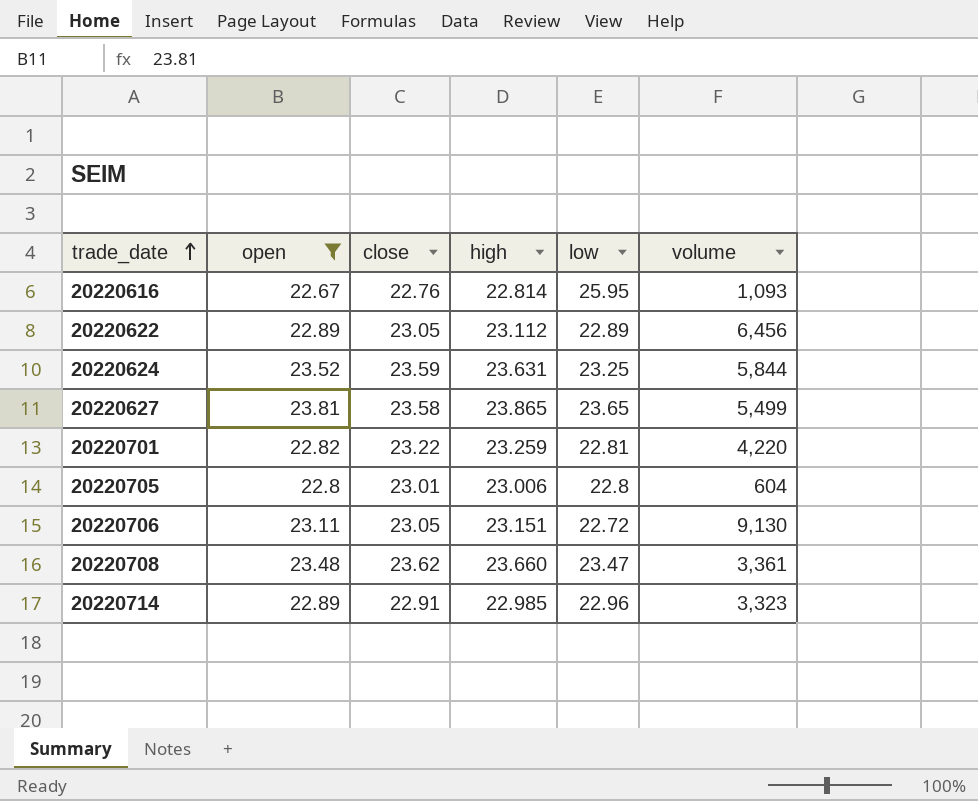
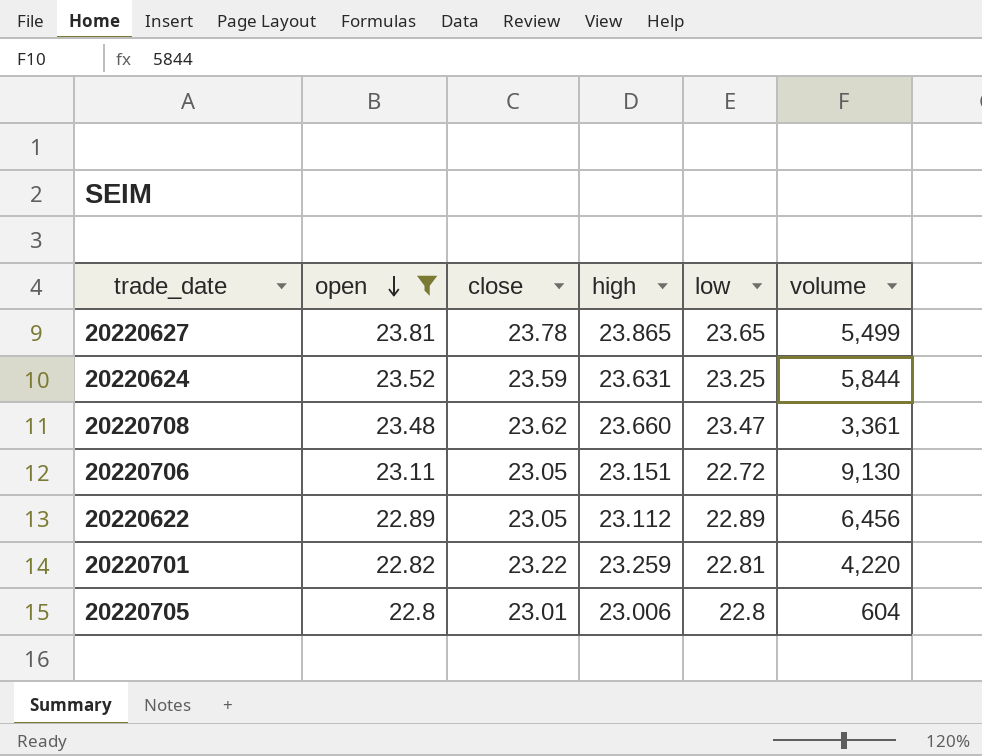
row order: trade_date ascending -> open descending
row 20220616: 22.67 | 22.76 | 22.814 | 25.95 | 1,093 -> none
row 20220714: 22.89 | 22.91 | 22.985 | 22.96 | 3,323 -> none
20220627 | close: 23.58 -> 23.78

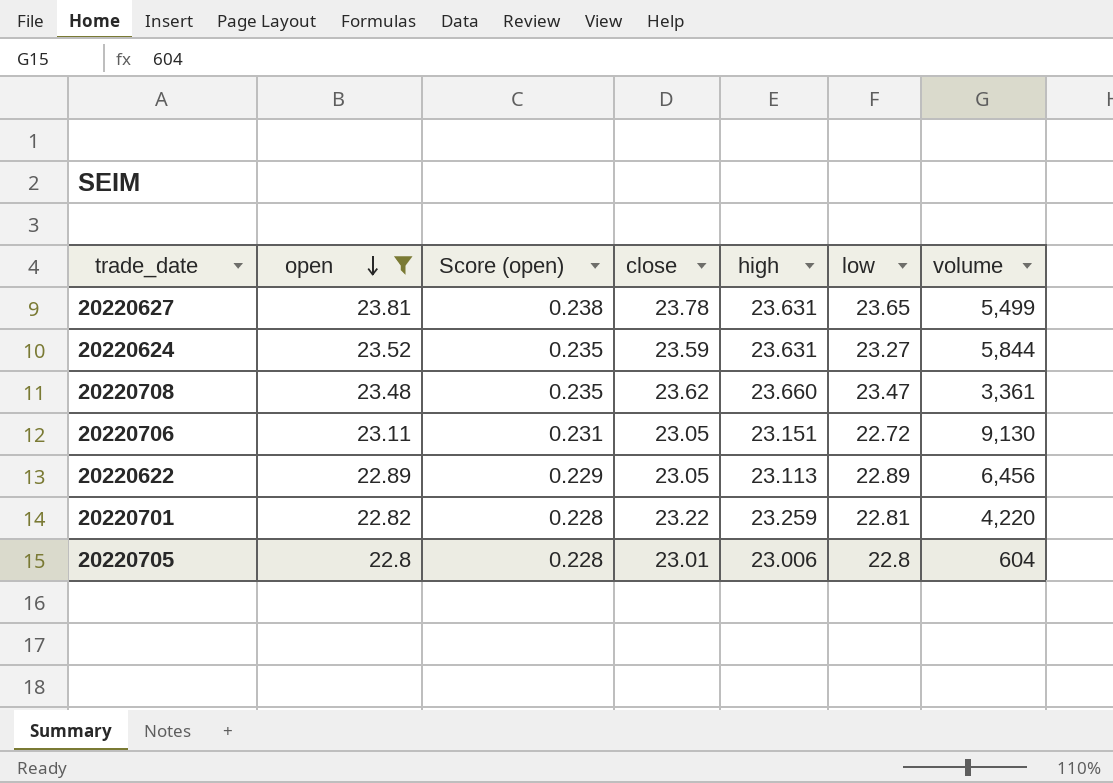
column Score (open) | formula: none -> [open] * 0.01
20220627 | high: 23.865 -> 23.631
20220624 | low: 23.25 -> 23.27
20220622 | high: 23.112 -> 23.113

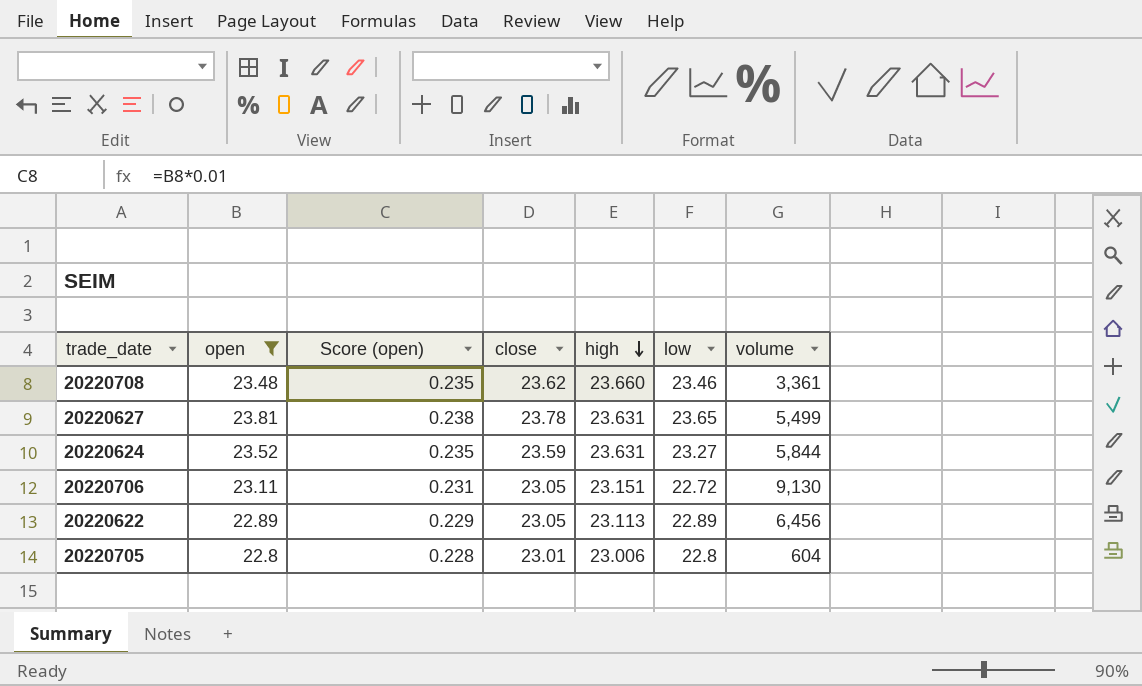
row order: open descending -> high descending
row 20220701: 22.82 | 0.228 | 23.22 | 23.259 | 22.81 | 4,220 -> none
20220708 | low: 23.47 -> 23.46

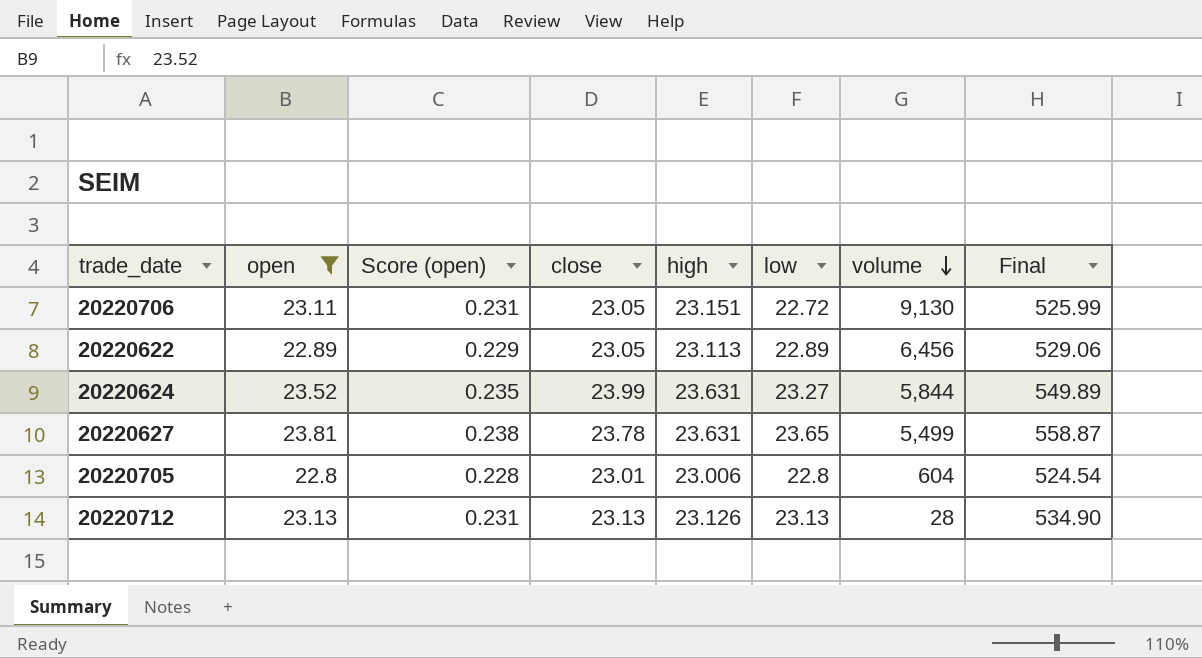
row order: high descending -> volume descending
column Final | formula: none -> [high] * [low]
row 20220708: 23.48 | 0.235 | 23.62 | 23.660 | 23.46 | 3,361 -> none
20220624 | close: 23.59 -> 23.99
row 20220712: none -> 23.13 | 0.231 | 23.13 | 23.126 | 23.13 | 28 | 534.90

